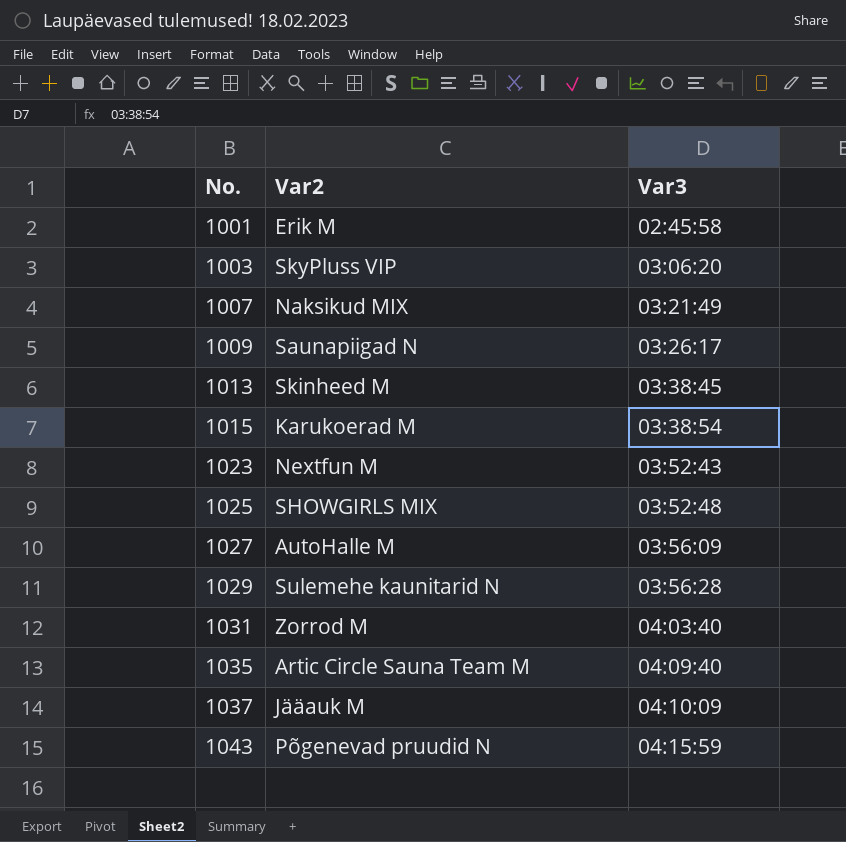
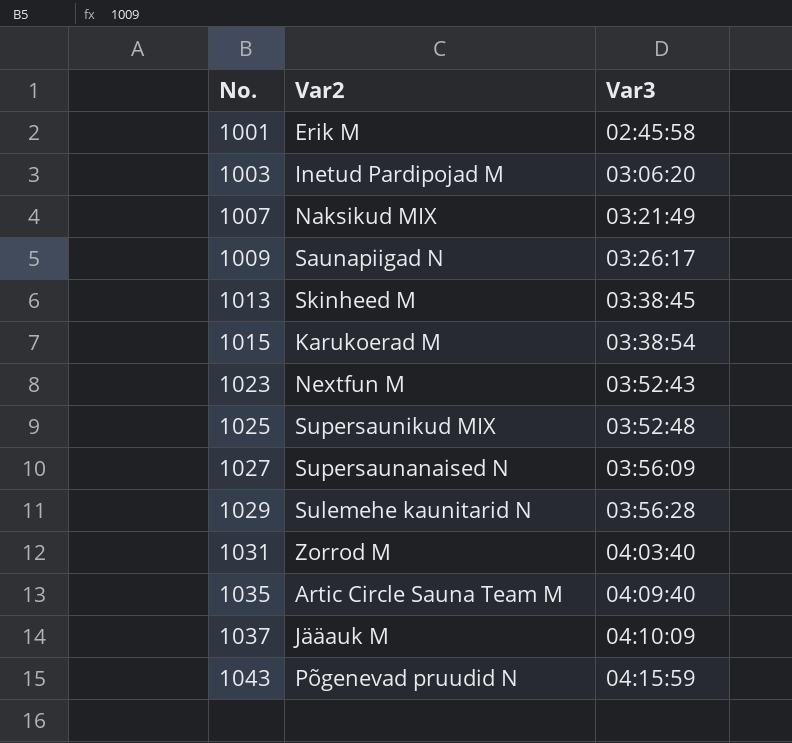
1003 | Var2: SkyPluss VIP -> Inetud Pardipojad M
1025 | Var2: SHOWGIRLS MIX -> Supersaunikud MIX
1027 | Var2: AutoHalle M -> Supersaunanaised N

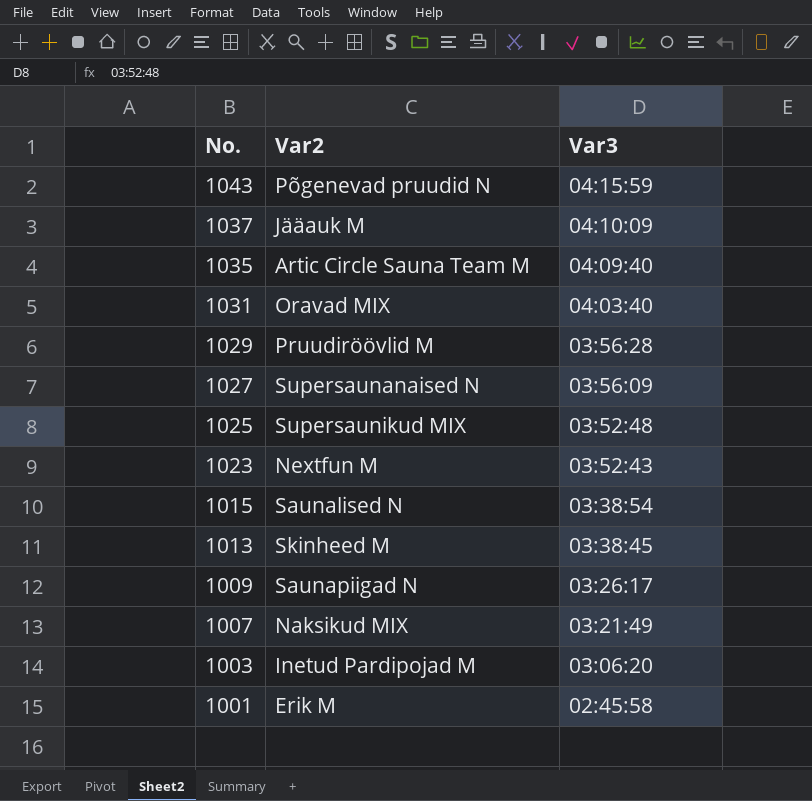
row order: No. ascending -> No. descending
1031 | Var2: Zorrod M -> Oravad MIX
1029 | Var2: Sulemehe kaunitarid N -> Pruudiröövlid M
1015 | Var2: Karukoerad M -> Saunalised N

